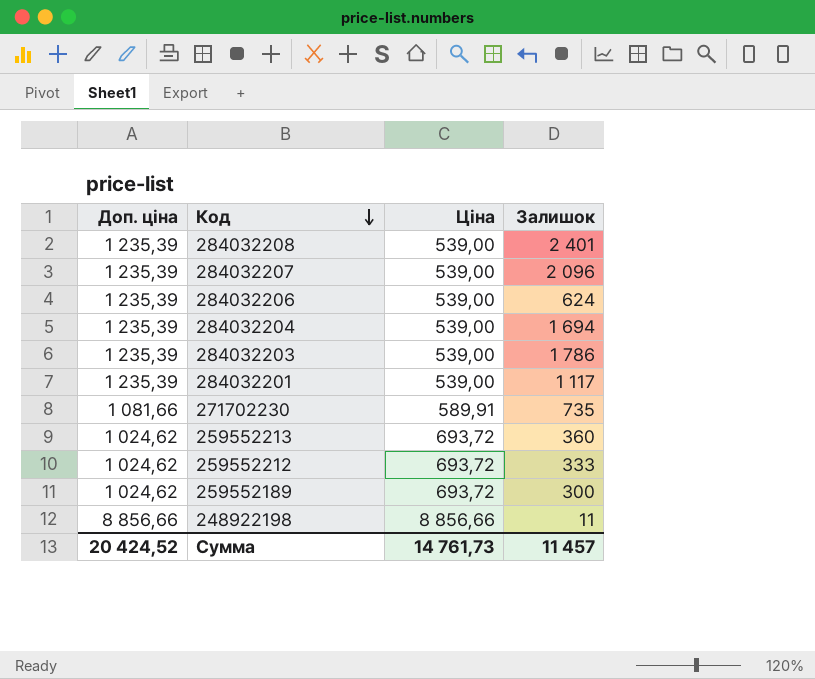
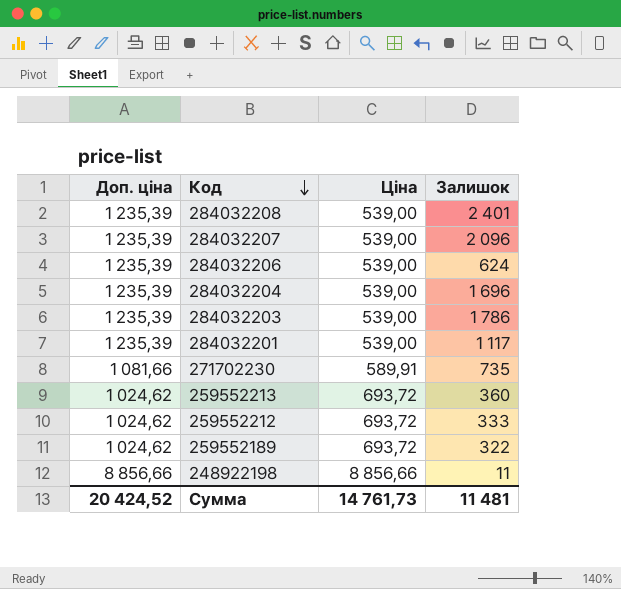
284032204 | Залишок: 1 694 -> 1 696
259552189 | Залишок: 300 -> 322
Сумма | Залишок: 11 457 -> 11 481

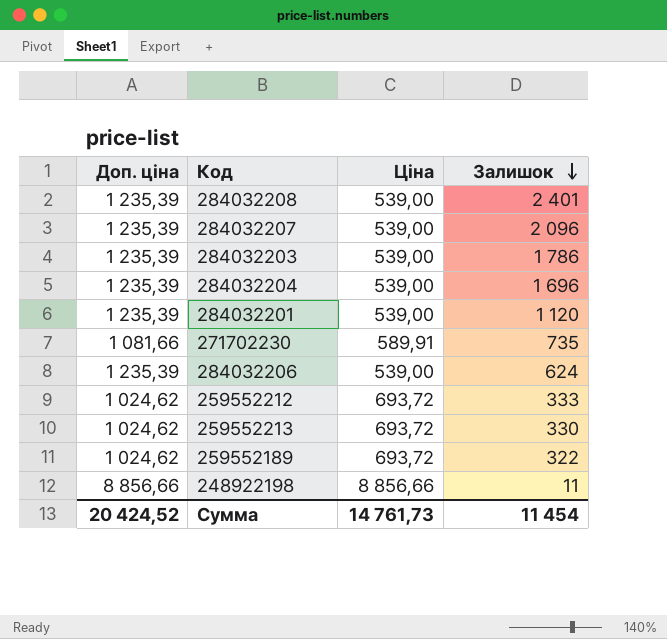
row order: Код descending -> Залишок descending
284032201 | Залишок: 1 117 -> 1 120
259552213 | Залишок: 360 -> 330
Сумма | Залишок: 11 481 -> 11 454

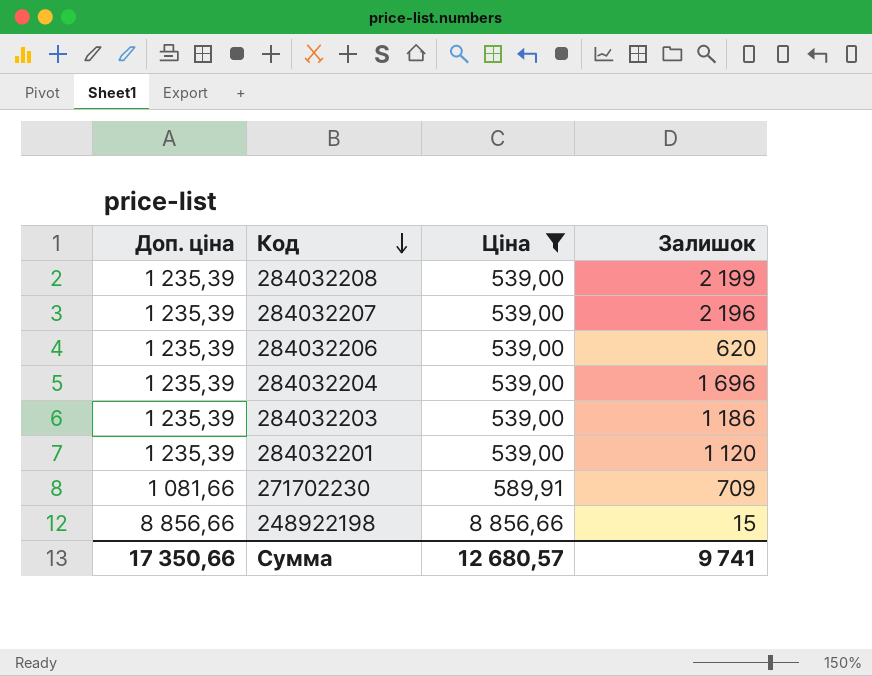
filter: none -> Ціна != 693,72
row order: Залишок descending -> Код descending
284032208 | Залишок: 2 401 -> 2 199
284032207 | Залишок: 2 096 -> 2 196
284032206 | Залишок: 624 -> 620
284032203 | Залишок: 1 786 -> 1 186
271702230 | Залишок: 735 -> 709
248922198 | Залишок: 11 -> 15
Сумма | Доп. ціна: 20 424,52 -> 17 350,66
Сумма | Ціна: 14 761,73 -> 12 680,57
Сумма | Залишок: 11 454 -> 9 741

